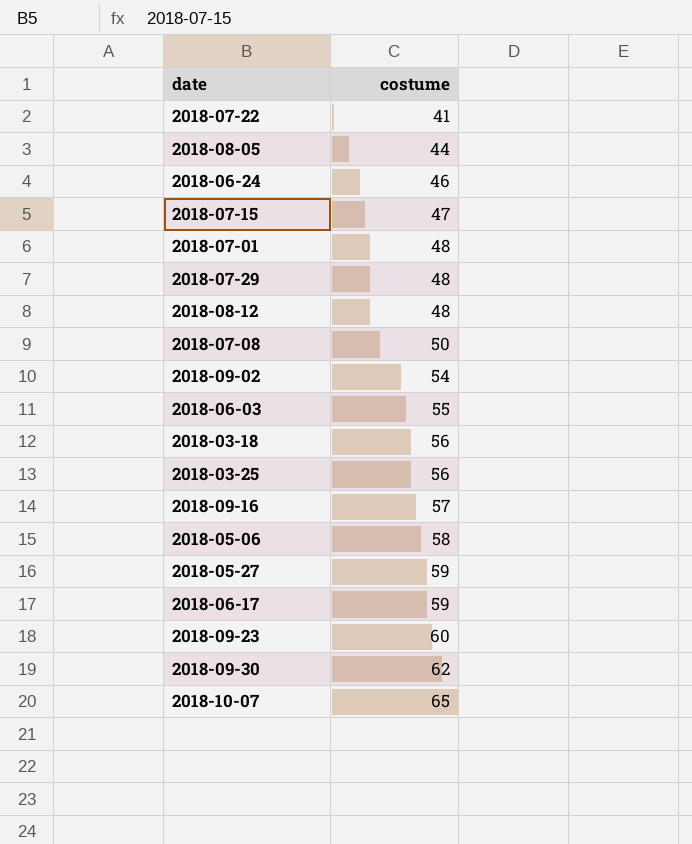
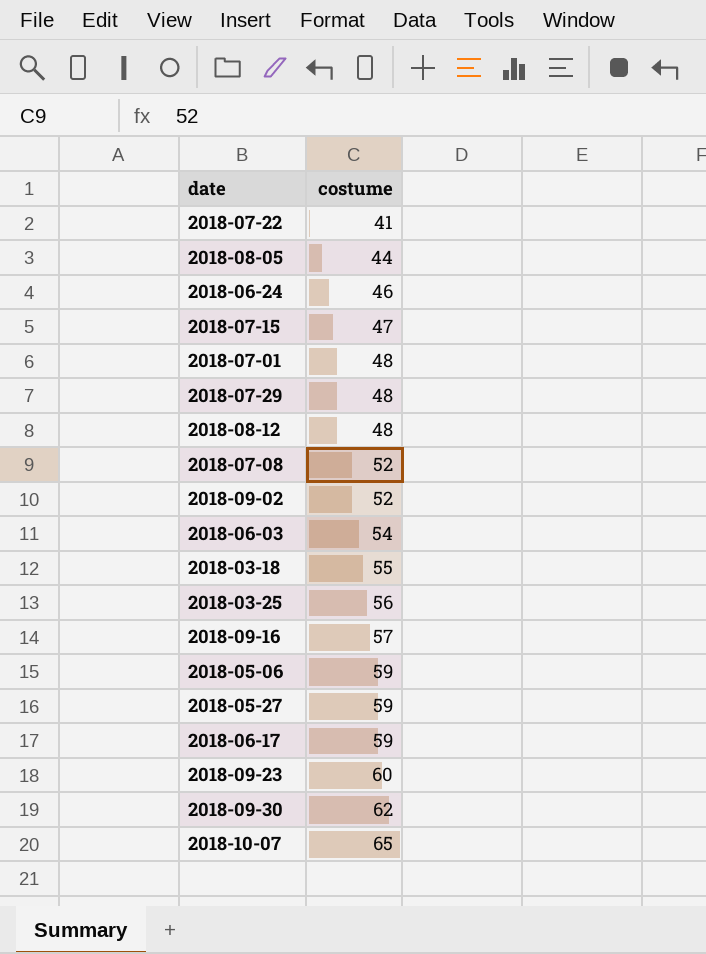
2018-07-08 | costume: 50 -> 52
2018-09-02 | costume: 54 -> 52
2018-06-03 | costume: 55 -> 54
2018-03-18 | costume: 56 -> 55
2018-05-06 | costume: 58 -> 59

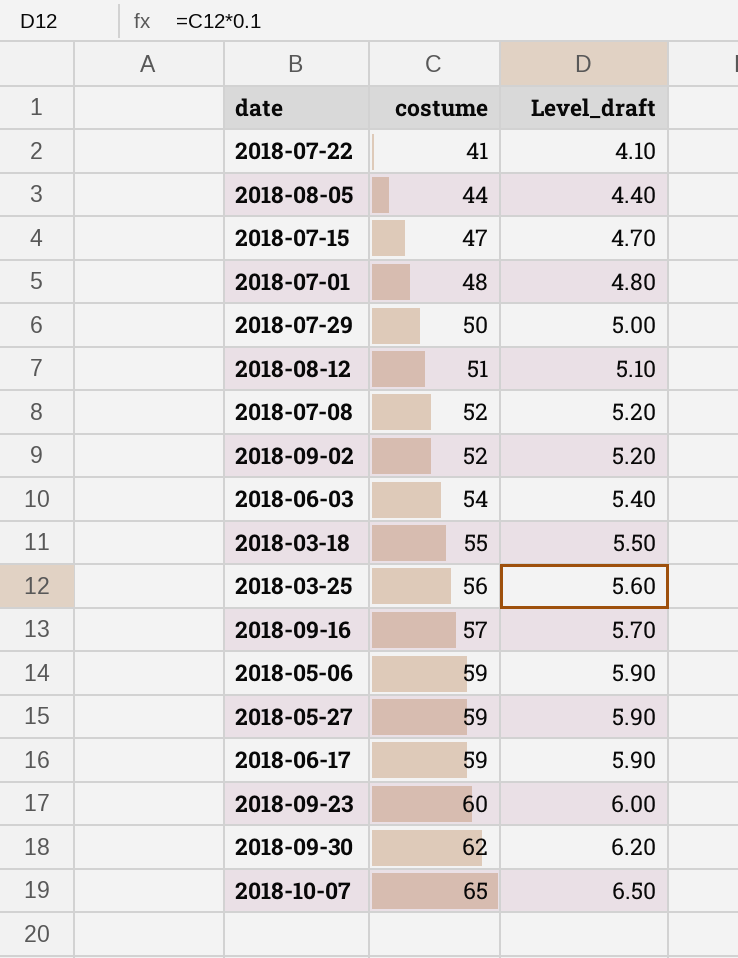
column Level_draft | formula: none -> [costume] * 0.1
row 2018-06-24: 46 -> none
2018-07-29 | costume: 48 -> 50
2018-08-12 | costume: 48 -> 51

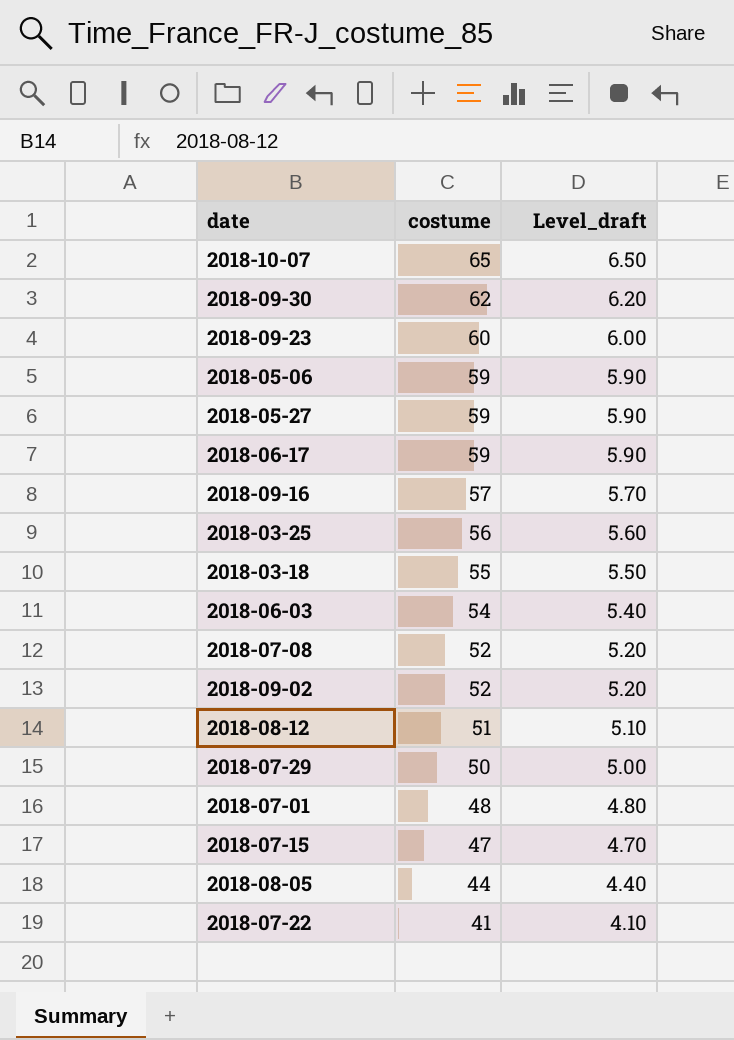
row order: costume ascending -> costume descending

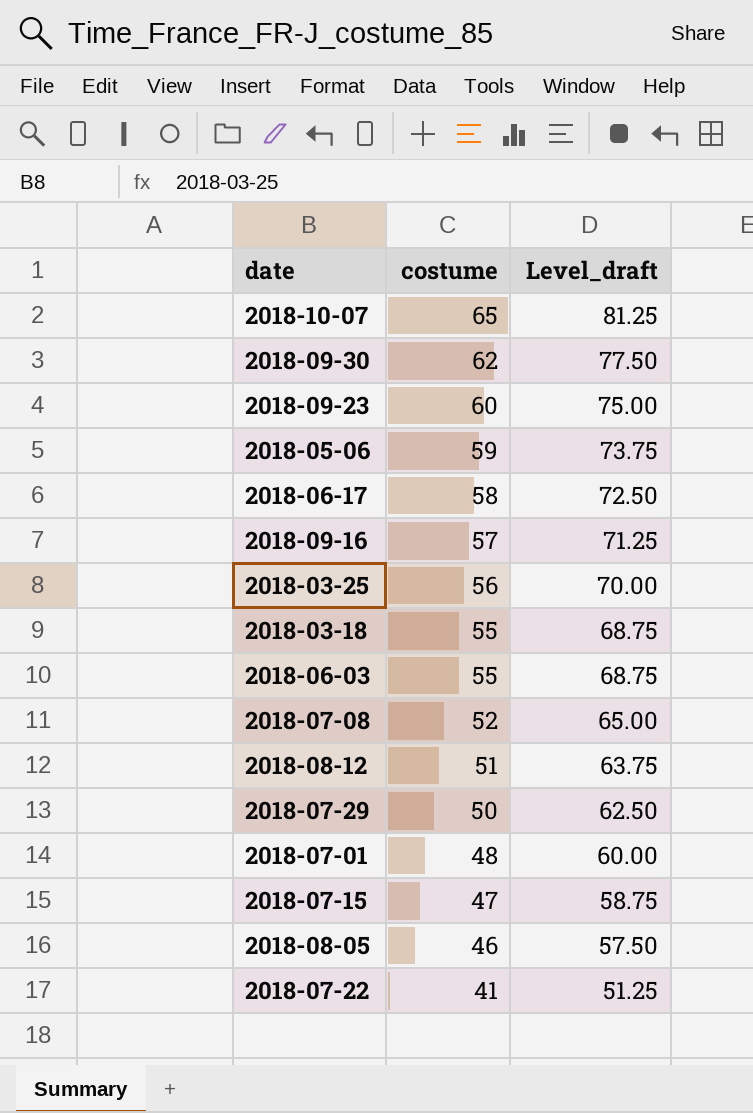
column Level_draft | formula: [costume] * 0.1 -> [costume] * 1.25
row 2018-05-27: 59 | 5.90 -> none
row 2018-09-02: 52 | 5.20 -> none
2018-06-17 | costume: 59 -> 58
2018-06-03 | costume: 54 -> 55
2018-08-05 | costume: 44 -> 46

